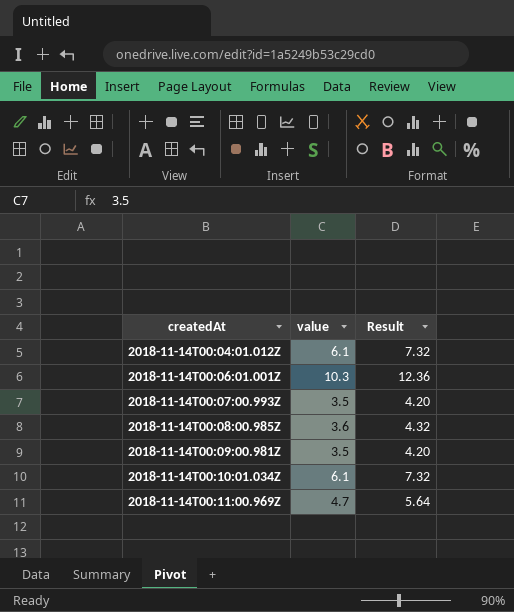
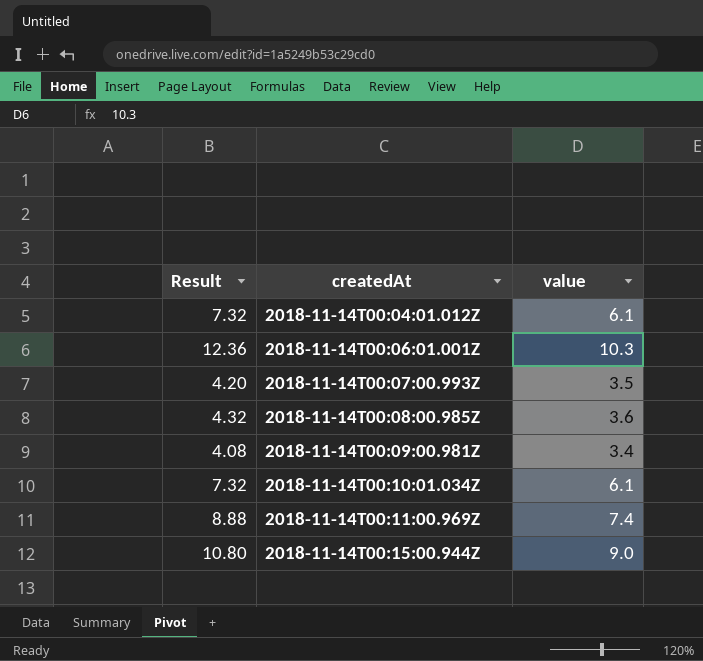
column Result | position: 3 -> 1
2018-11-14T00:09:00.981Z | Result: 4.20 -> 4.08
2018-11-14T00:09:00.981Z | value: 3.5 -> 3.4
2018-11-14T00:11:00.969Z | Result: 5.64 -> 8.88
2018-11-14T00:11:00.969Z | value: 4.7 -> 7.4
row 2018-11-14T00:15:00.944Z: none -> 10.80 | 9.0

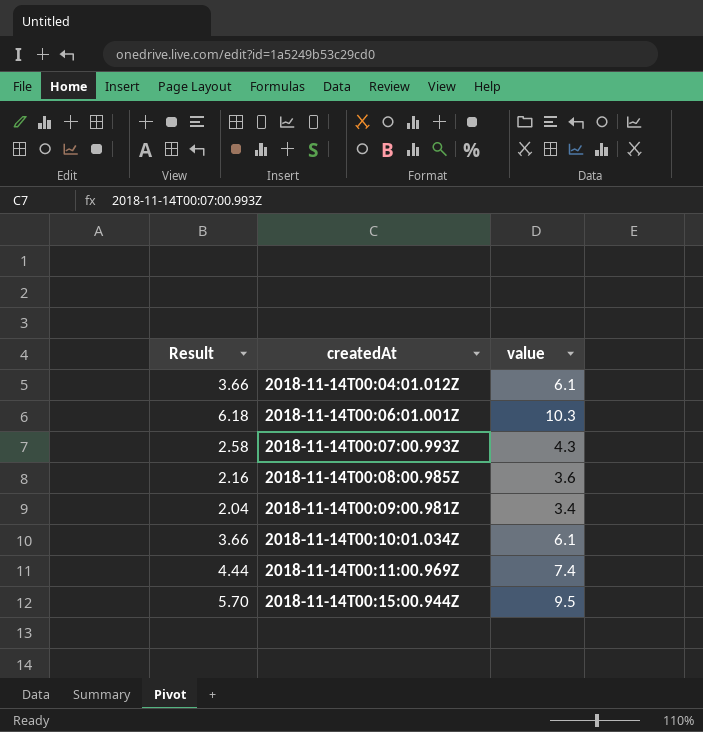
column Result | formula: [value] * 1.2 -> [value] * 0.6
2018-11-14T00:07:00.993Z | value: 3.5 -> 4.3
2018-11-14T00:15:00.944Z | value: 9.0 -> 9.5

